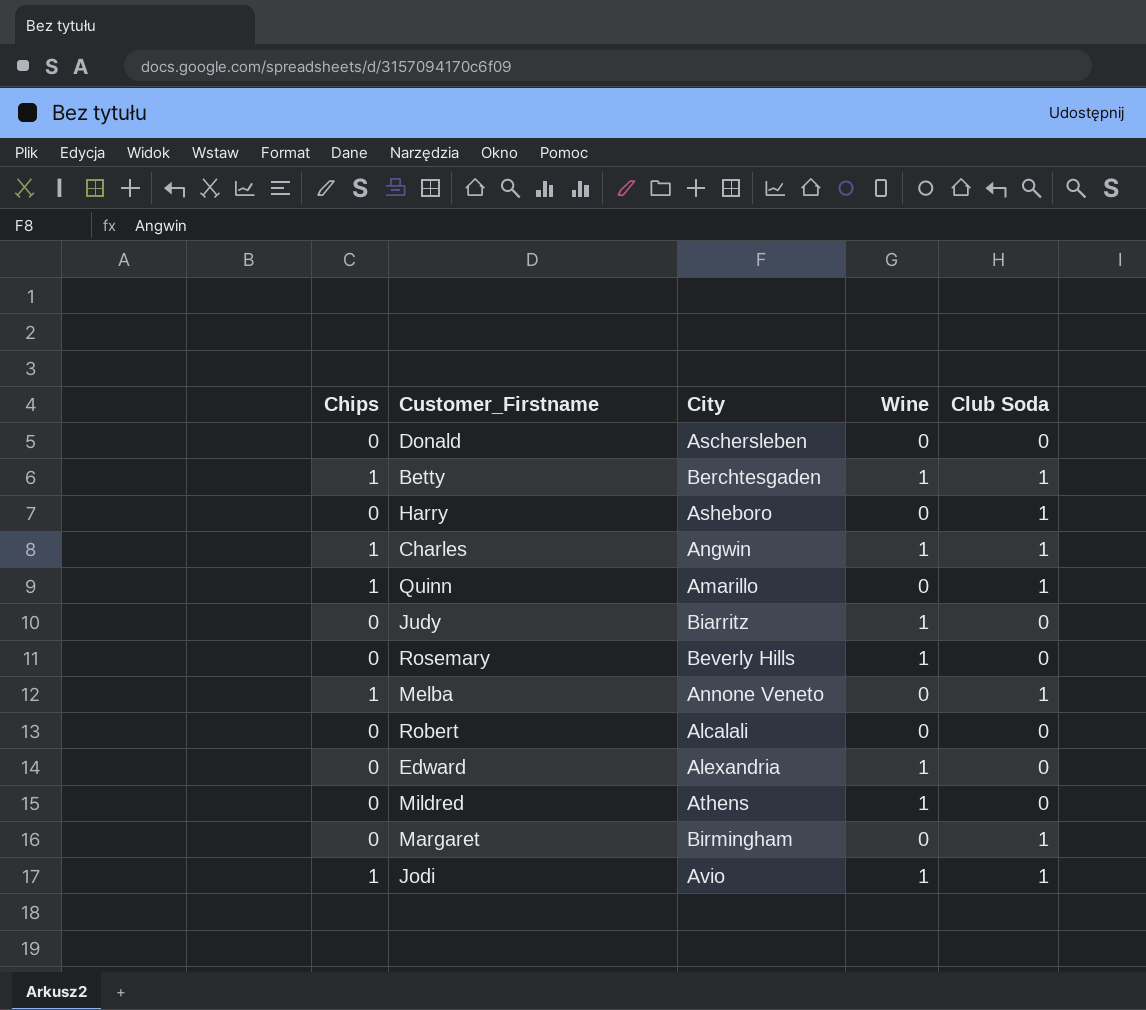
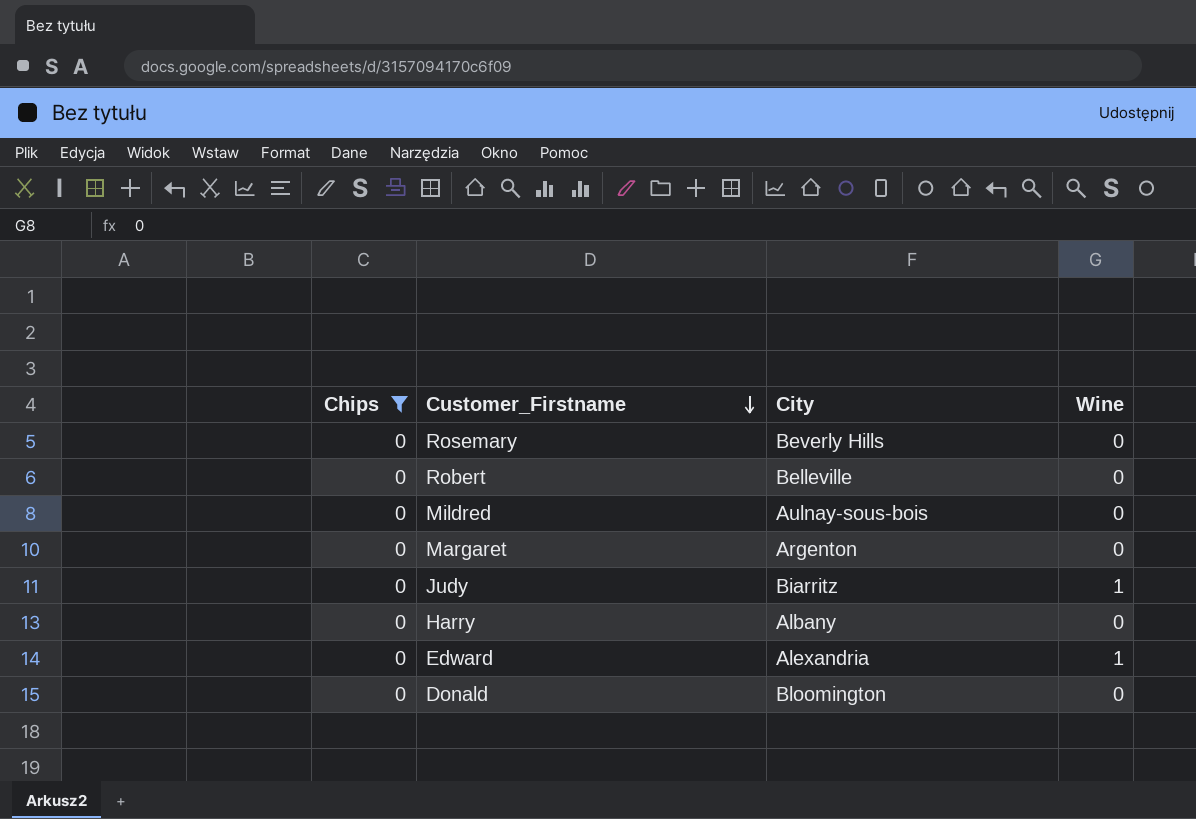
filter: none -> Chips = 0
row order: none -> Customer_Firstname descending
column Club Soda | position: 5 -> none
Rosemary | Wine: 1 -> 0
Robert | City: Alcalali -> Belleville
Mildred | City: Athens -> Aulnay-sous-bois
Mildred | Wine: 1 -> 0
Margaret | City: Birmingham -> Argenton
Harry | City: Asheboro -> Albany
Donald | City: Aschersleben -> Bloomington

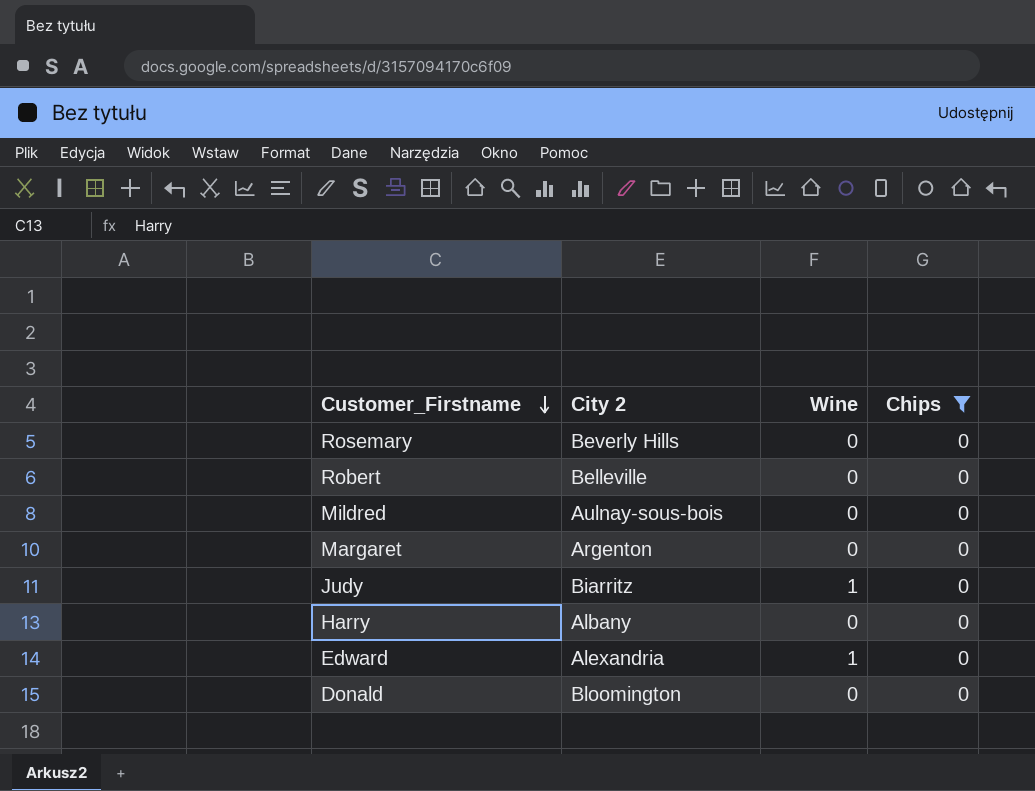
column name: City -> City 2
column Chips | position: 1 -> 4

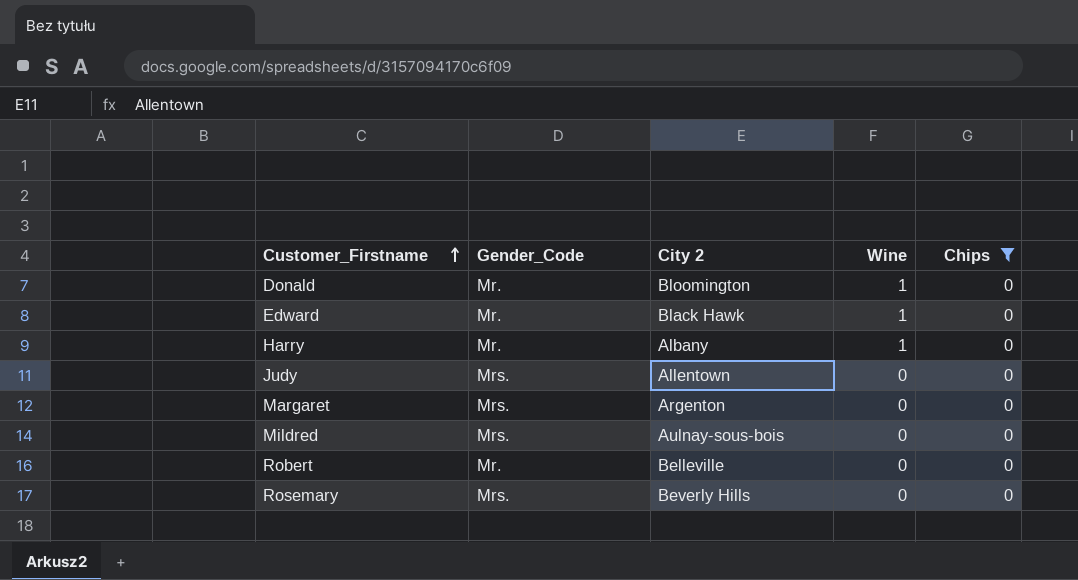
row order: Customer_Firstname descending -> Customer_Firstname ascending
column Gender_Code | position: none -> 2
Donald | Wine: 0 -> 1
Edward | City 2: Alexandria -> Black Hawk
Harry | Wine: 0 -> 1
Judy | City 2: Biarritz -> Allentown
Judy | Wine: 1 -> 0

